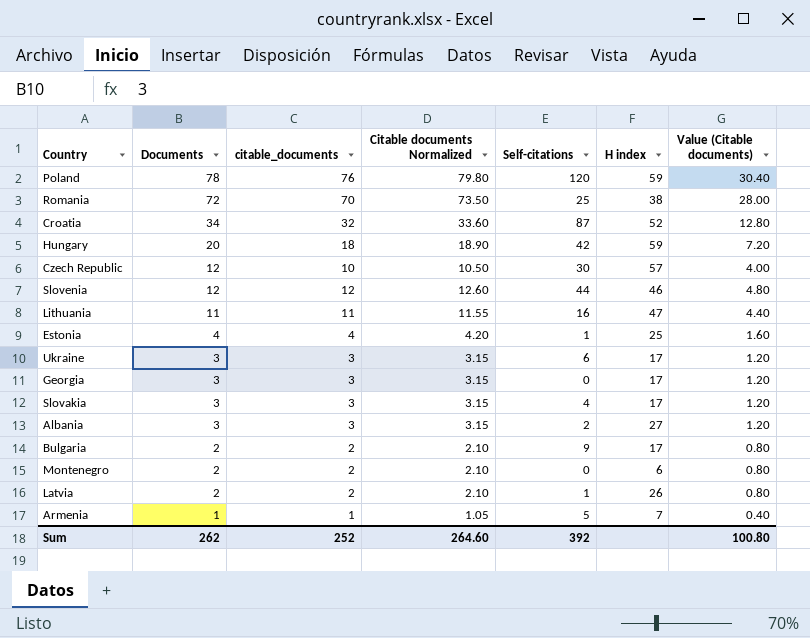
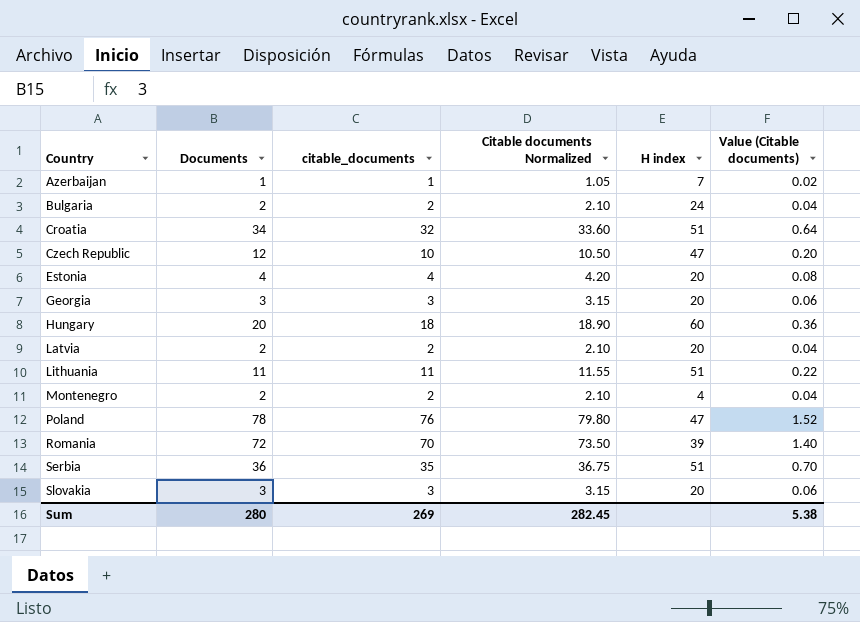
row order: Documents descending -> Country ascending
column Self-citations | position: 5 -> none
column Value (Citable documents) | formula: [citable_documents] * 0.4 -> [citable_documents] * 0.02
row Slovenia: 12 | 12 | 12.60 | 44 | 46 | 4.80 -> none
row Ukraine: 3 | 3 | 3.15 | 6 | 17 | 1.20 -> none
row Albania: 3 | 3 | 3.15 | 2 | 27 | 1.20 -> none
row Armenia: 1 | 1 | 1.05 | 5 | 7 | 0.40 -> none
row Azerbaijan: none -> 1 | 1 | 1.05 | 7 | 0.02
Bulgaria | H index: 17 -> 24
Croatia | H index: 52 -> 51
Czech Republic | H index: 57 -> 47
Estonia | H index: 25 -> 20
Georgia | H index: 17 -> 20
Hungary | H index: 59 -> 60
Latvia | H index: 26 -> 20
Lithuania | H index: 47 -> 51
Montenegro | H index: 6 -> 4
Poland | H index: 59 -> 47
Romania | H index: 38 -> 39
row Serbia: none -> 36 | 35 | 36.75 | 51 | 0.70
Slovakia | H index: 17 -> 20
Sum | Documents: 262 -> 280
Sum | citable_documents: 252 -> 269
Sum | Citable documents Normalized: 264.60 -> 282.45
Sum | Value (Citable documents): 100.80 -> 5.38

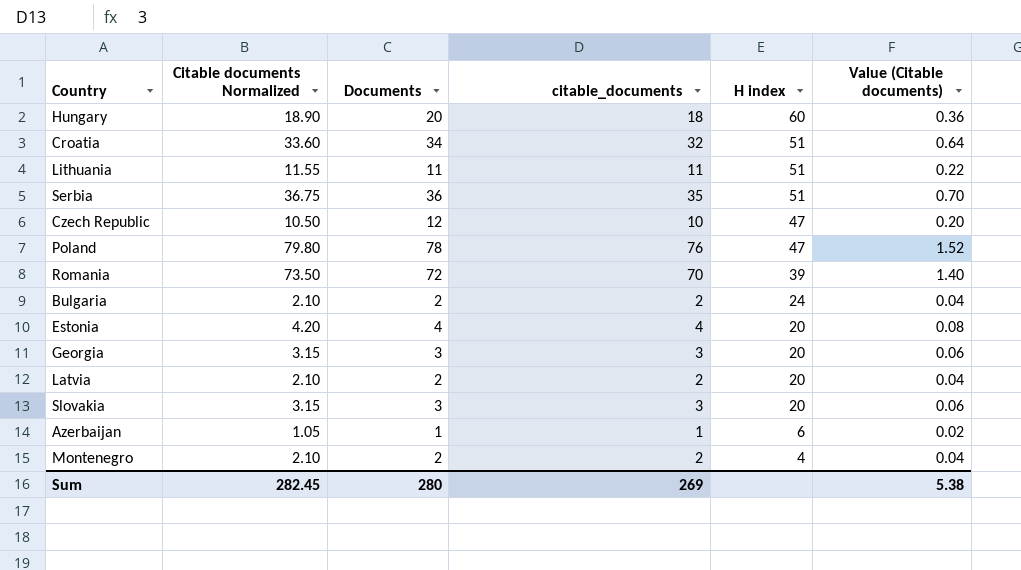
row order: Country ascending -> H index descending
column Citable documents Normalized | position: 4 -> 2
Azerbaijan | H index: 7 -> 6

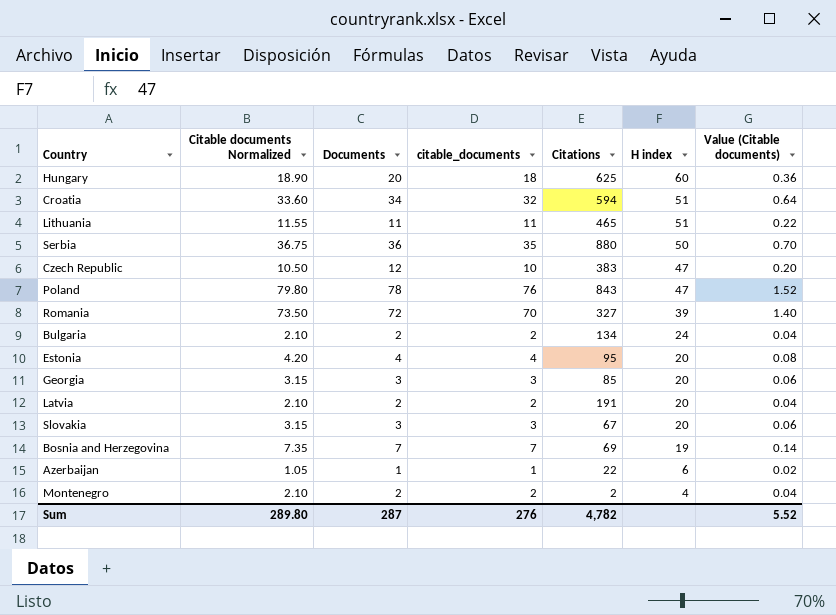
column Citations | position: none -> 5
Serbia | H index: 51 -> 50
row Bosnia and Herzegovina: none -> 7.35 | 7 | 7 | 69 | 19 | 0.14
Sum | Citable documents Normalized: 282.45 -> 289.80
Sum | Documents: 280 -> 287
Sum | citable_documents: 269 -> 276
Sum | Value (Citable documents): 5.38 -> 5.52

